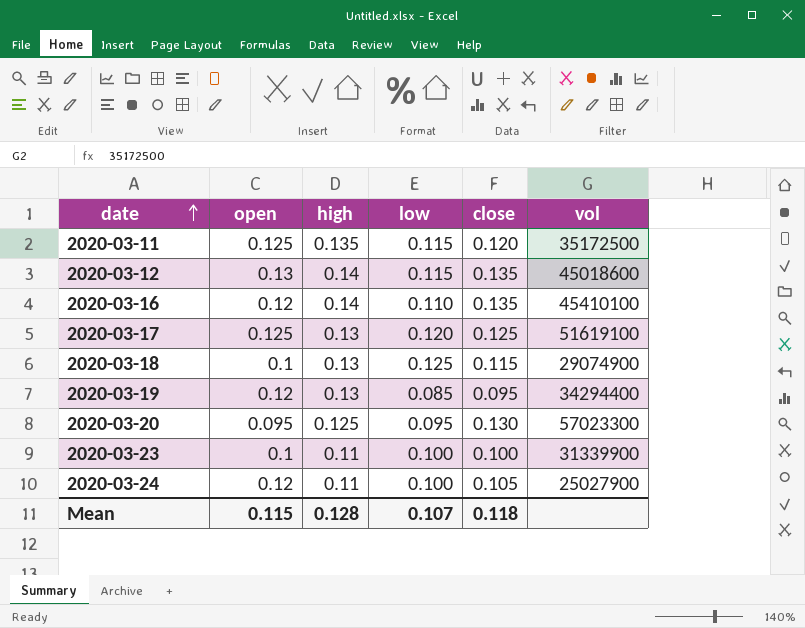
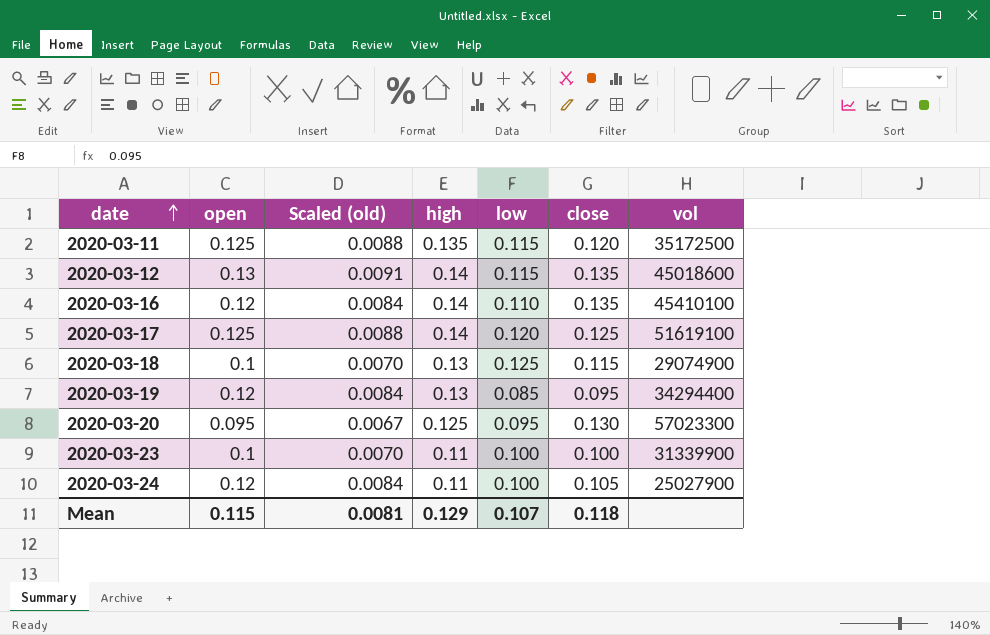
column Scaled (old) | formula: none -> [open] * 0.07
2020-03-17 | high: 0.13 -> 0.14
Mean | high: 0.128 -> 0.129

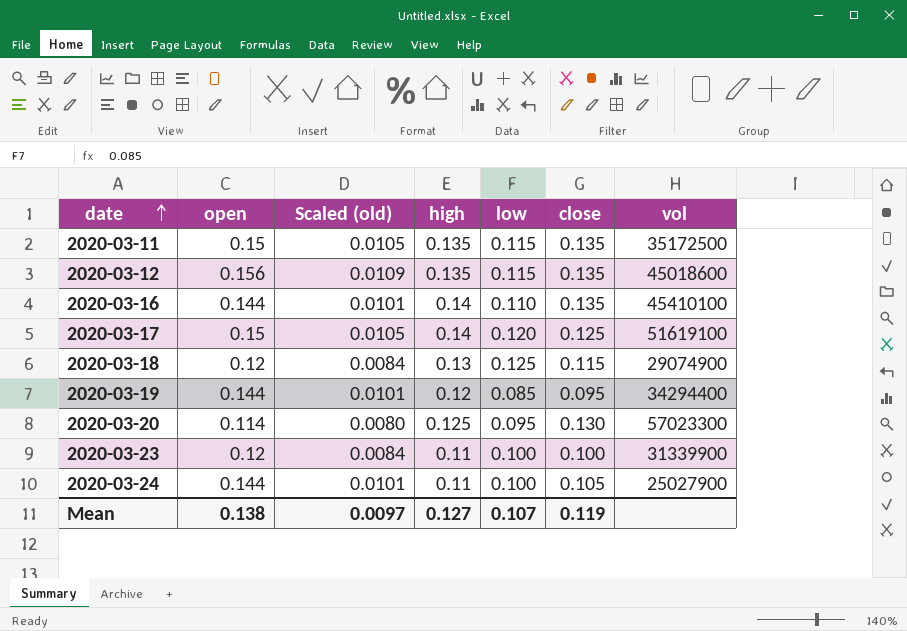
2020-03-11 | open: 0.125 -> 0.15
2020-03-11 | Scaled (old): 0.0088 -> 0.0105
2020-03-11 | close: 0.120 -> 0.135
2020-03-12 | open: 0.13 -> 0.156
2020-03-12 | Scaled (old): 0.0091 -> 0.0109
2020-03-12 | high: 0.14 -> 0.135
2020-03-16 | open: 0.12 -> 0.144
2020-03-16 | Scaled (old): 0.0084 -> 0.0101
2020-03-17 | open: 0.125 -> 0.15
2020-03-17 | Scaled (old): 0.0088 -> 0.0105
2020-03-18 | open: 0.1 -> 0.12
2020-03-18 | Scaled (old): 0.0070 -> 0.0084
2020-03-19 | open: 0.12 -> 0.144
2020-03-19 | Scaled (old): 0.0084 -> 0.0101
2020-03-19 | high: 0.13 -> 0.12
2020-03-20 | open: 0.095 -> 0.114
2020-03-20 | Scaled (old): 0.0067 -> 0.0080
2020-03-23 | open: 0.1 -> 0.12
2020-03-23 | Scaled (old): 0.0070 -> 0.0084
2020-03-24 | open: 0.12 -> 0.144
2020-03-24 | Scaled (old): 0.0084 -> 0.0101
Mean | open: 0.115 -> 0.138
Mean | Scaled (old): 0.0081 -> 0.0097
Mean | high: 0.129 -> 0.127
Mean | close: 0.118 -> 0.119

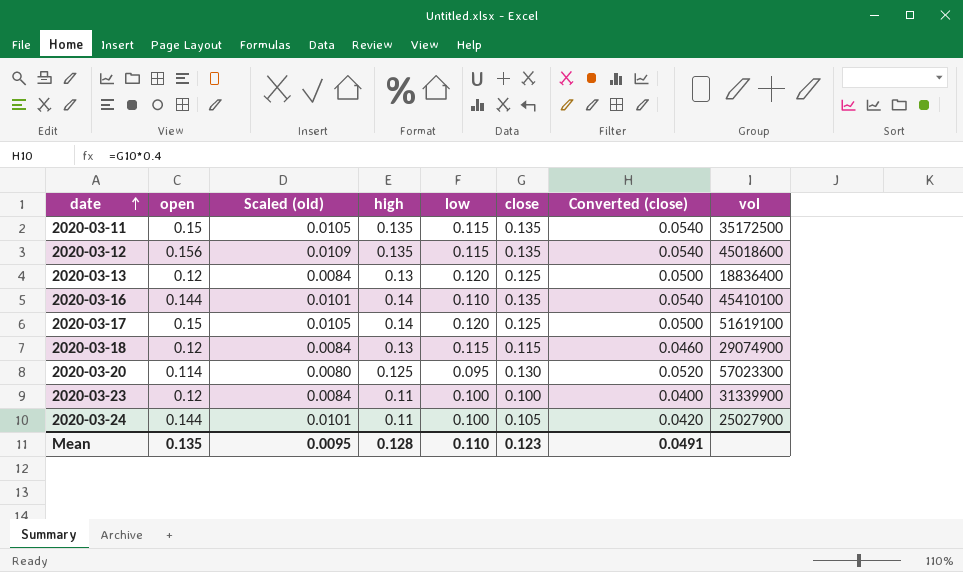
column Converted (close) | formula: none -> [close] * 0.4
row 2020-03-19: 0.144 | 0.0101 | 0.12 | 0.085 | 0.095 | 34294400 -> none
row 2020-03-13: none -> 0.12 | 0.0084 | 0.13 | 0.120 | 0.125 | 0.0500 | 18836400
2020-03-18 | low: 0.125 -> 0.115
Mean | open: 0.138 -> 0.135
Mean | Scaled (old): 0.0097 -> 0.0095
Mean | high: 0.127 -> 0.128
Mean | low: 0.107 -> 0.110
Mean | close: 0.119 -> 0.123

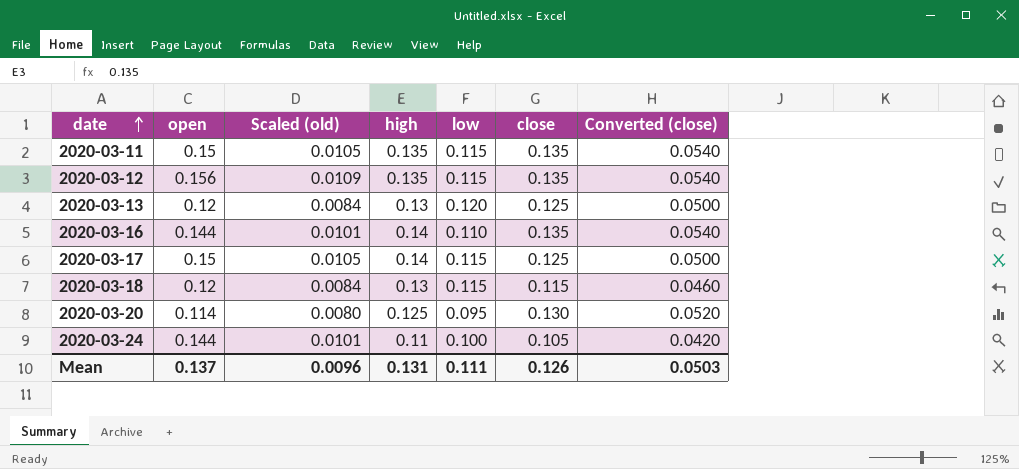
column vol | position: 8 -> none
row 2020-03-23: 0.12 | 0.0084 | 0.11 | 0.100 | 0.100 | 0.0400 | 31339900 -> none
2020-03-17 | low: 0.120 -> 0.115
Mean | open: 0.135 -> 0.137
Mean | Scaled (old): 0.0095 -> 0.0096
Mean | high: 0.128 -> 0.131
Mean | low: 0.110 -> 0.111
Mean | close: 0.123 -> 0.126
Mean | Converted (close): 0.0491 -> 0.0503

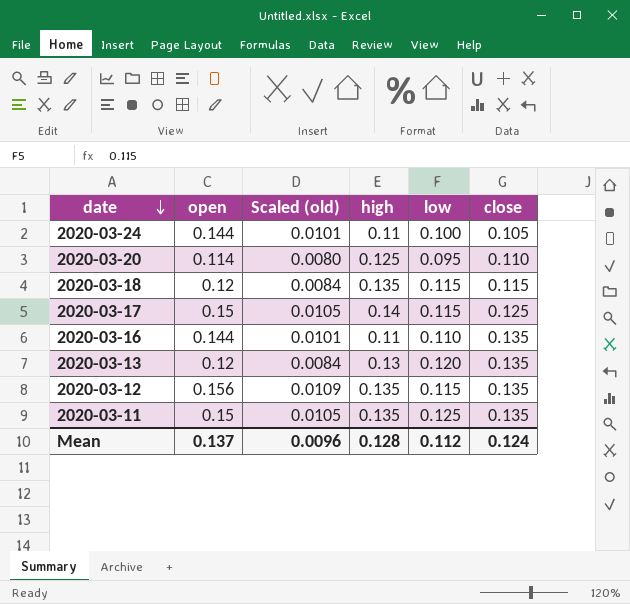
row order: date ascending -> date descending
column Converted (close) | formula: [close] * 0.4 -> none
2020-03-20 | close: 0.130 -> 0.110
2020-03-18 | high: 0.13 -> 0.135
2020-03-16 | high: 0.14 -> 0.11
2020-03-13 | close: 0.125 -> 0.135
2020-03-11 | low: 0.115 -> 0.125
Mean | high: 0.131 -> 0.128
Mean | low: 0.111 -> 0.112
Mean | close: 0.126 -> 0.124

